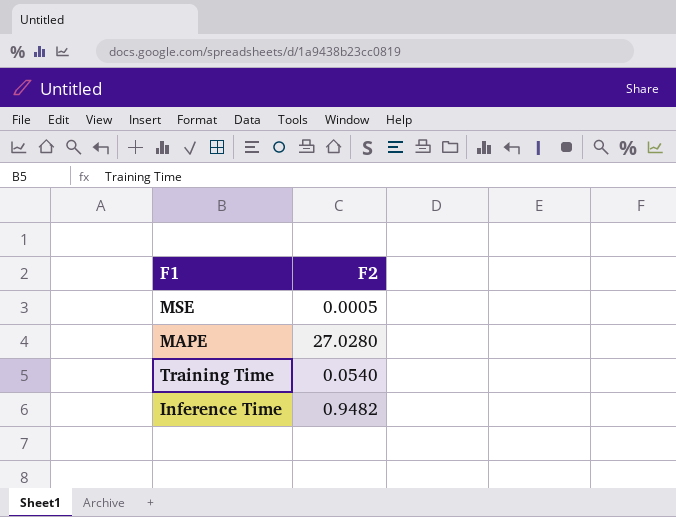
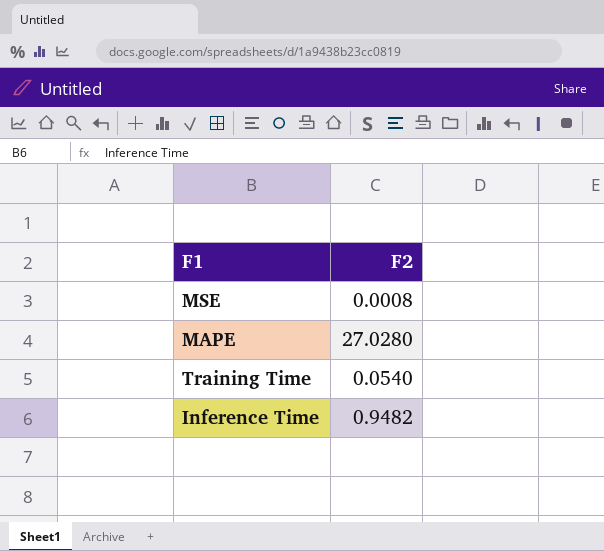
MSE | F2: 0.0005 -> 0.0008

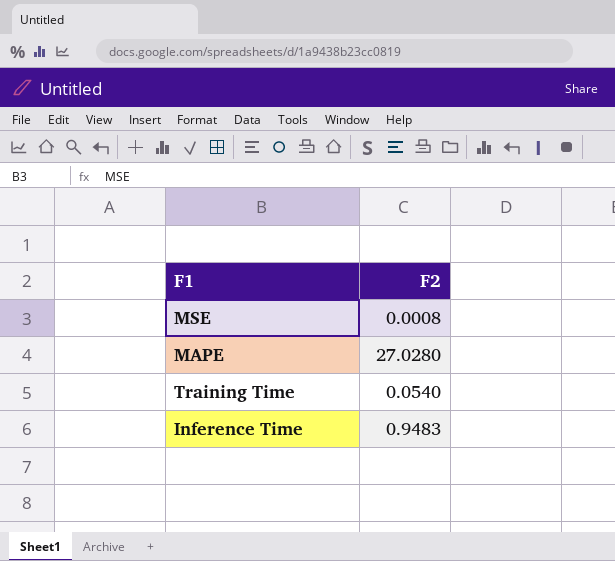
Inference Time | F2: 0.9482 -> 0.9483

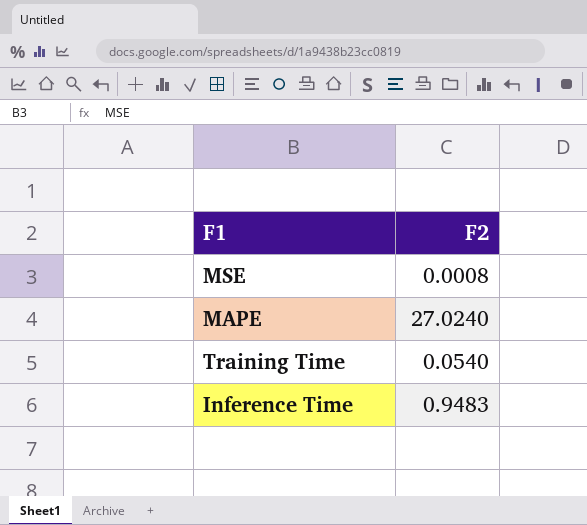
MAPE | F2: 27.0280 -> 27.0240

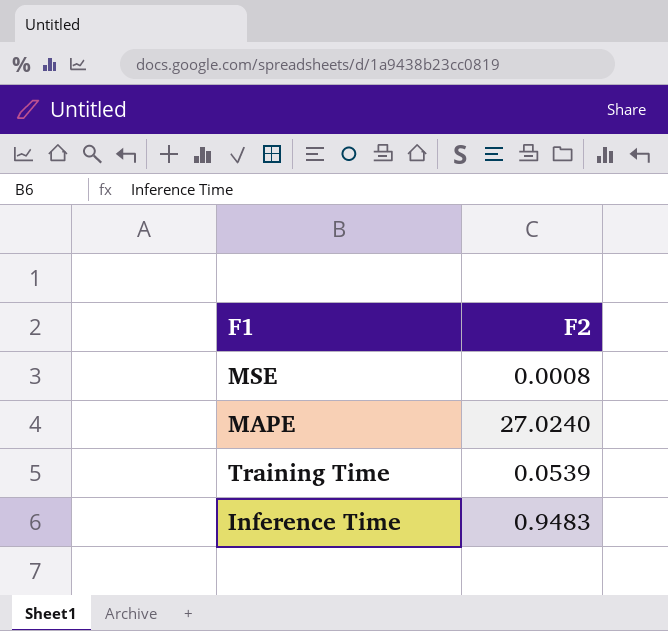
Training Time | F2: 0.0540 -> 0.0539

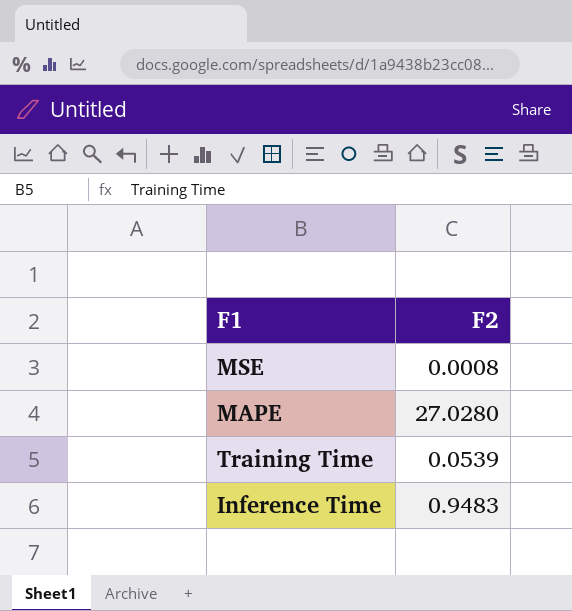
MAPE | F2: 27.0240 -> 27.0280

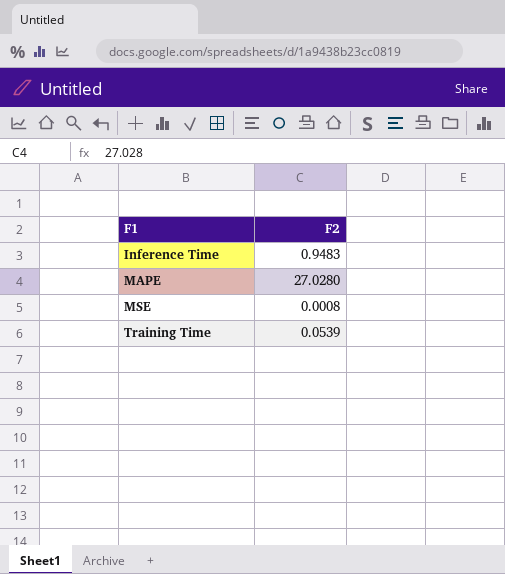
row order: none -> F1 ascending

